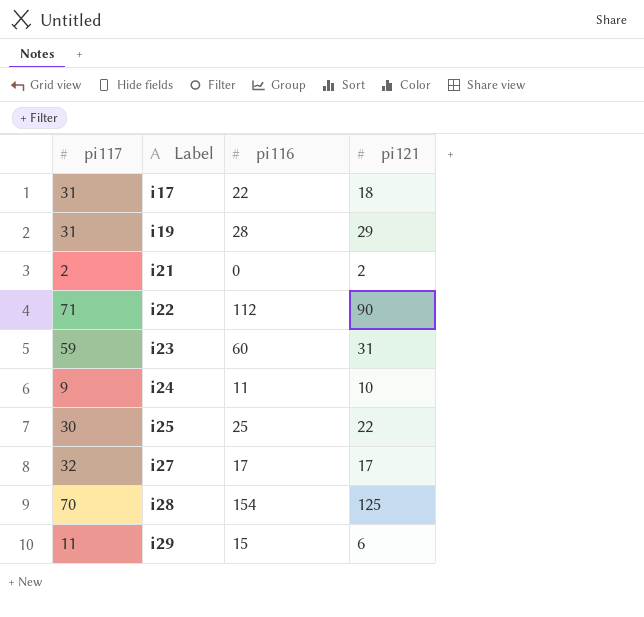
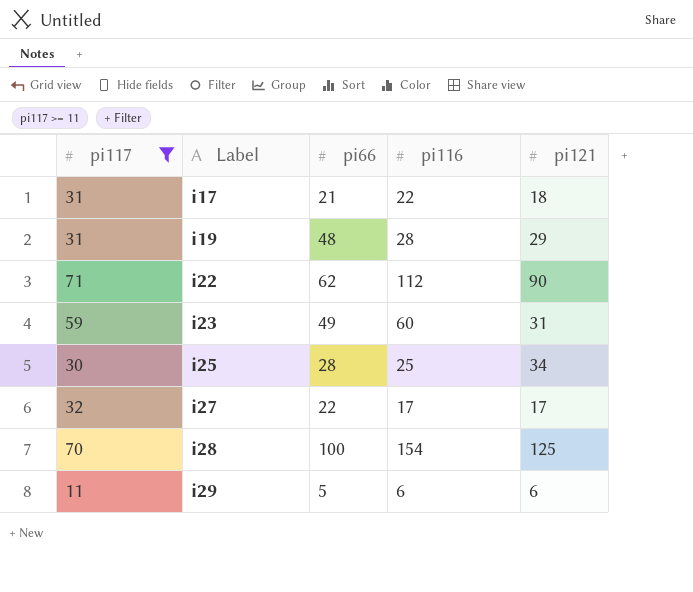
filter: none -> pi117 >= 11
column pi66 | position: none -> 3
i25 | pi121: 22 -> 34
i29 | pi116: 15 -> 6

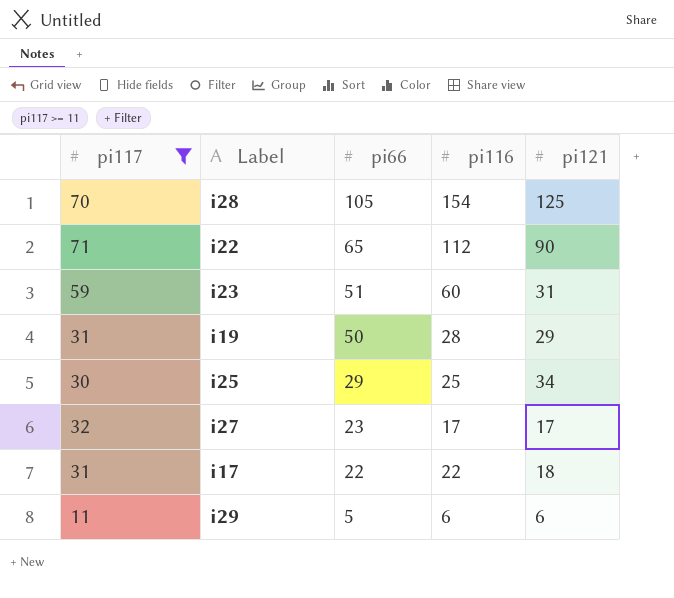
row order: Label ascending -> pi66 descending
i28 | pi66: 100 -> 105
i22 | pi66: 62 -> 65
i23 | pi66: 49 -> 51
i19 | pi66: 48 -> 50
i25 | pi66: 28 -> 29
i27 | pi66: 22 -> 23
i17 | pi66: 21 -> 22

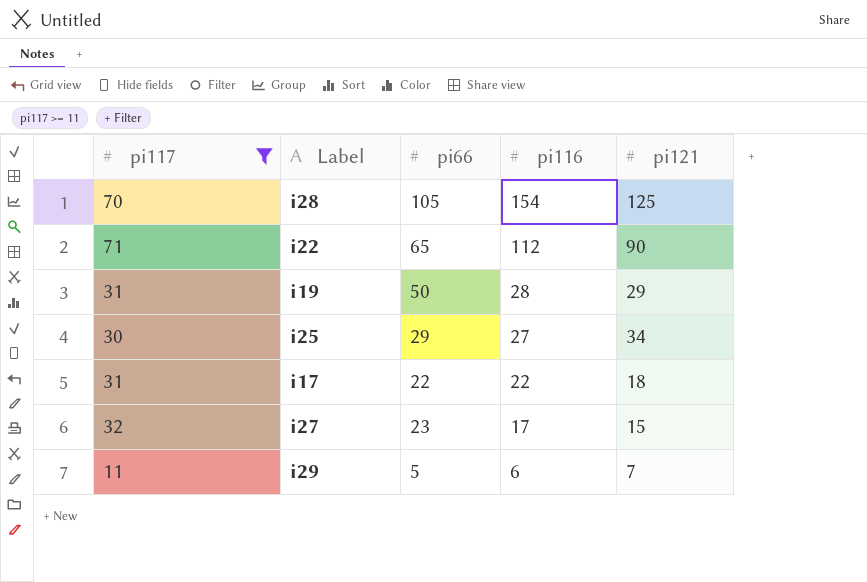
row order: pi66 descending -> pi116 descending
row i23: 59 | 51 | 60 | 31 -> none
i25 | pi116: 25 -> 27
i27 | pi121: 17 -> 15
i29 | pi121: 6 -> 7

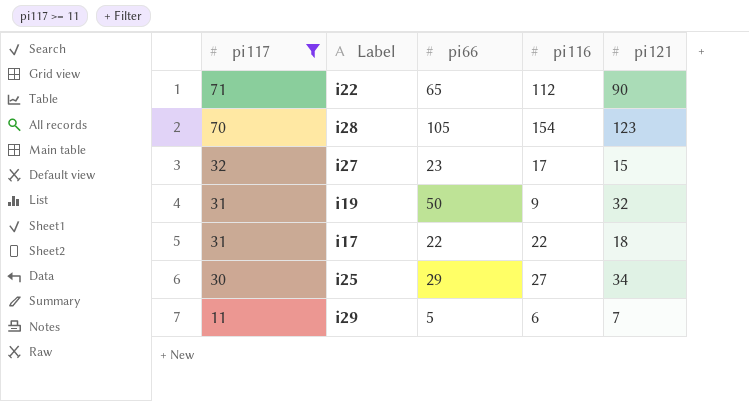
row order: pi116 descending -> pi117 descending
i28 | pi121: 125 -> 123
i19 | pi116: 28 -> 9
i19 | pi121: 29 -> 32

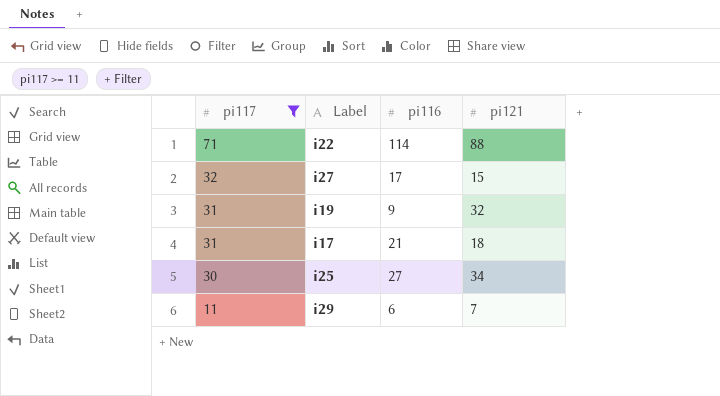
column pi66 | position: 3 -> none
row i28: 70 | 105 | 154 | 123 -> none
i22 | pi116: 112 -> 114
i22 | pi121: 90 -> 88
i17 | pi116: 22 -> 21

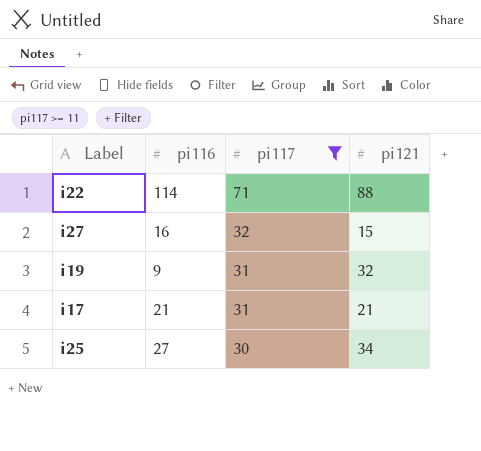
column pi117 | position: 1 -> 3
row i29: 11 | 6 | 7 -> none
i27 | pi116: 17 -> 16
i17 | pi121: 18 -> 21

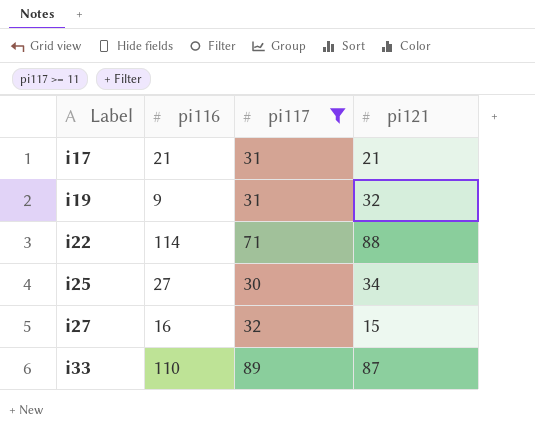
row order: pi117 descending -> Label ascending
row i33: none -> 110 | 89 | 87

